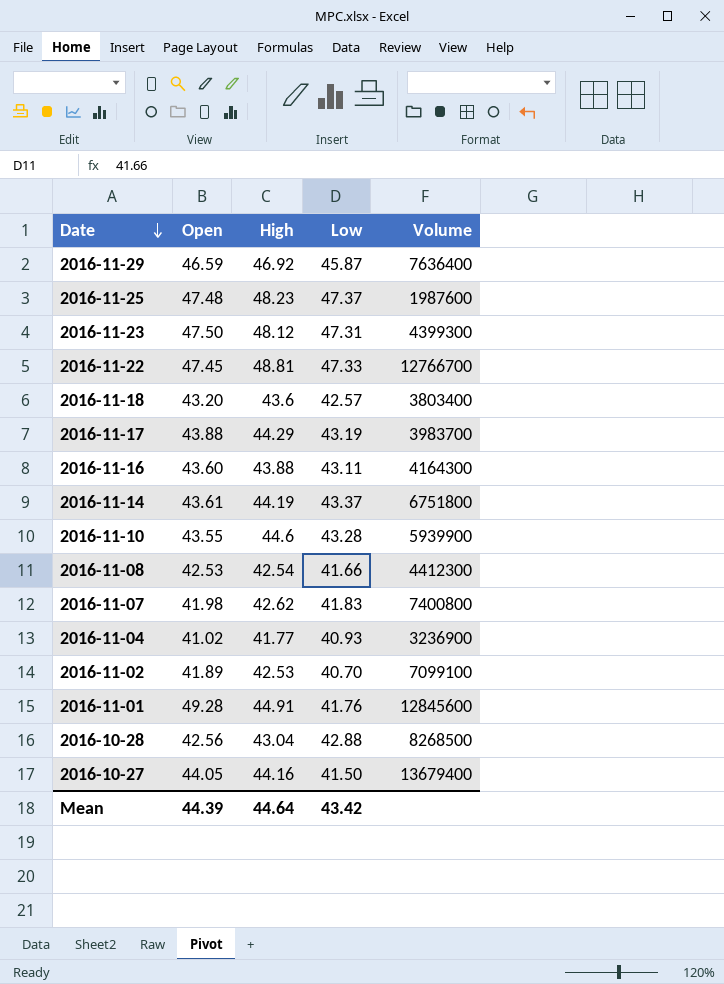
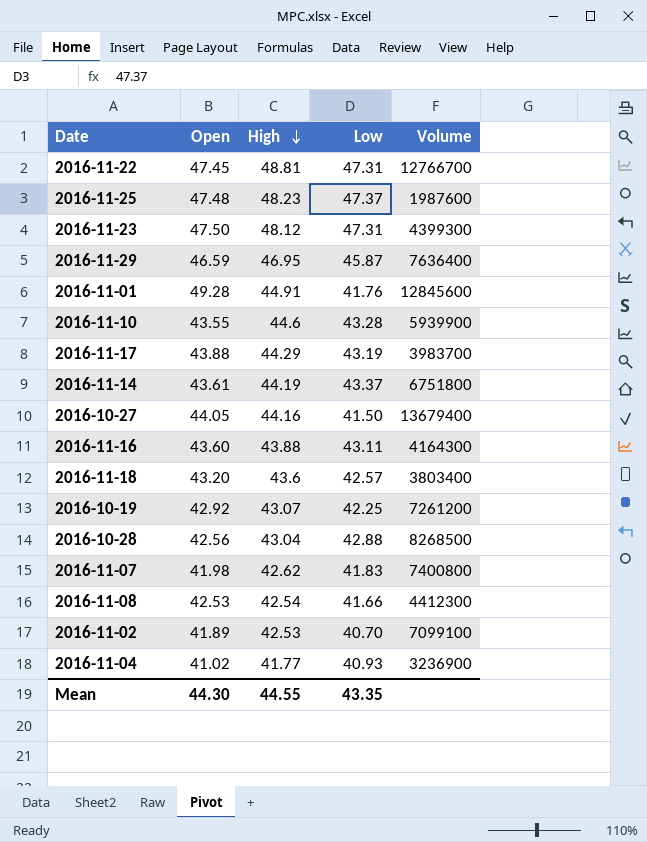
row order: Date descending -> High descending
2016-11-22 | Low: 47.33 -> 47.31
2016-11-29 | High: 46.92 -> 46.95
row 2016-10-19: none -> 42.92 | 43.07 | 42.25 | 7261200
Mean | Open: 44.39 -> 44.30
Mean | High: 44.64 -> 44.55
Mean | Low: 43.42 -> 43.35

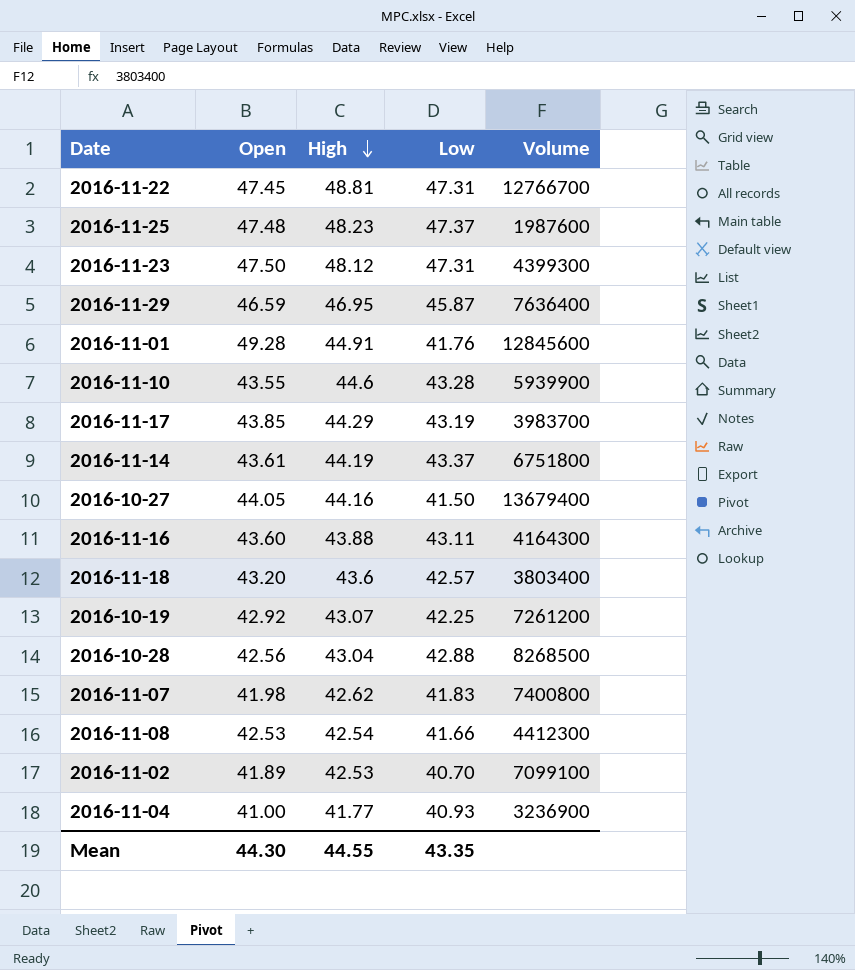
2016-11-17 | Open: 43.88 -> 43.85
2016-11-04 | Open: 41.02 -> 41.00

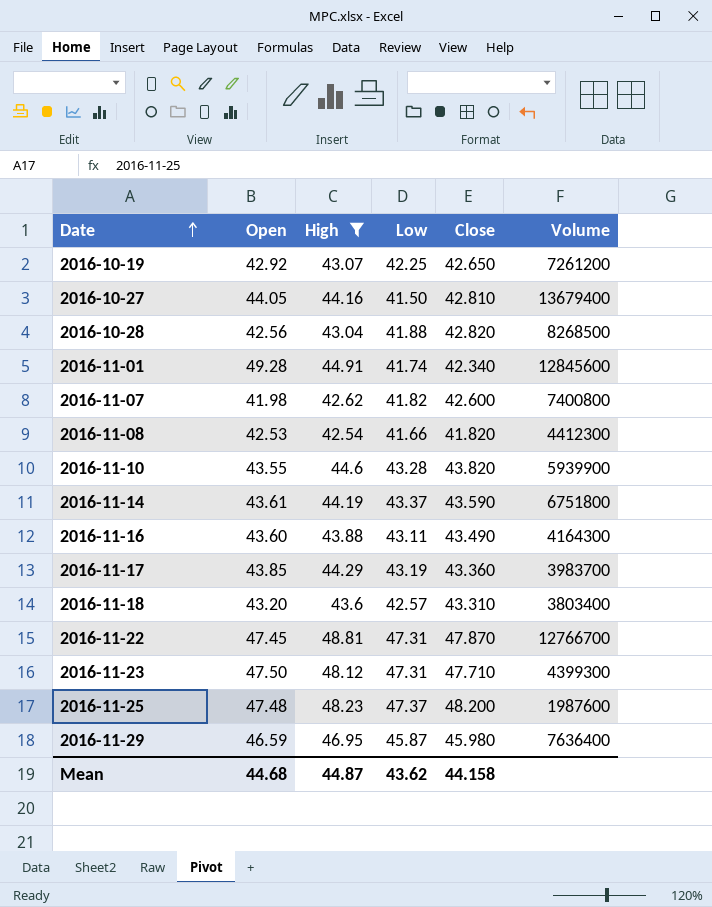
filter: none -> High >= 42.54
row order: High descending -> Date ascending
column Close | position: none -> 5
2016-10-28 | Low: 42.88 -> 41.88
2016-11-01 | Low: 41.76 -> 41.74
2016-11-07 | Low: 41.83 -> 41.82
Mean | Open: 44.30 -> 44.68
Mean | High: 44.55 -> 44.87
Mean | Low: 43.35 -> 43.62

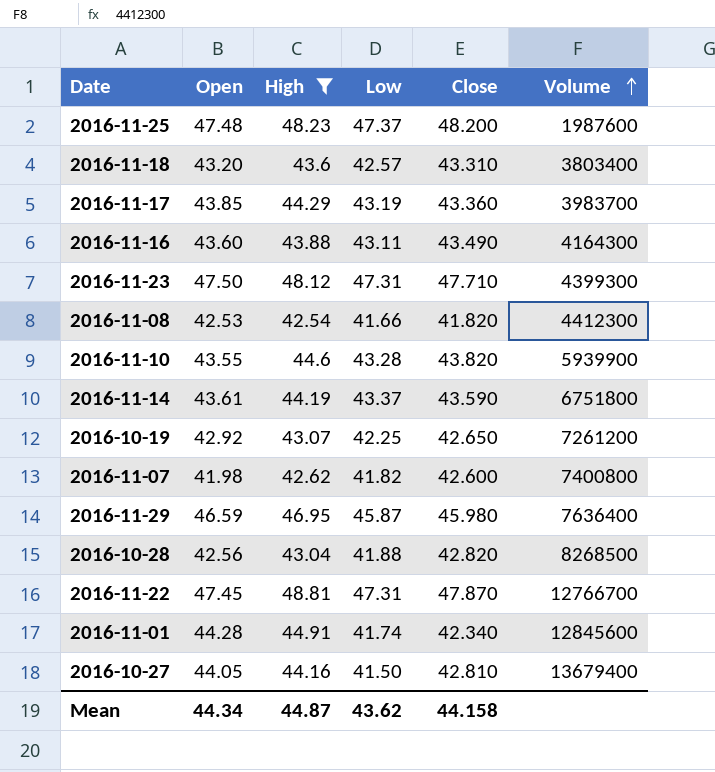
row order: Date ascending -> Volume ascending
2016-11-01 | Open: 49.28 -> 44.28
Mean | Open: 44.68 -> 44.34

